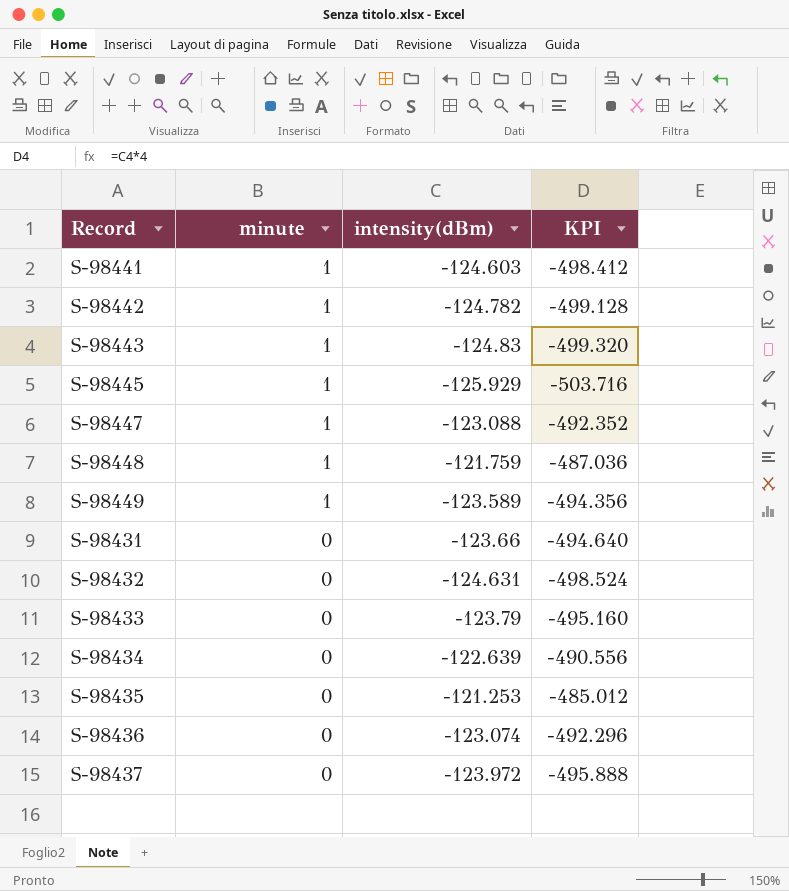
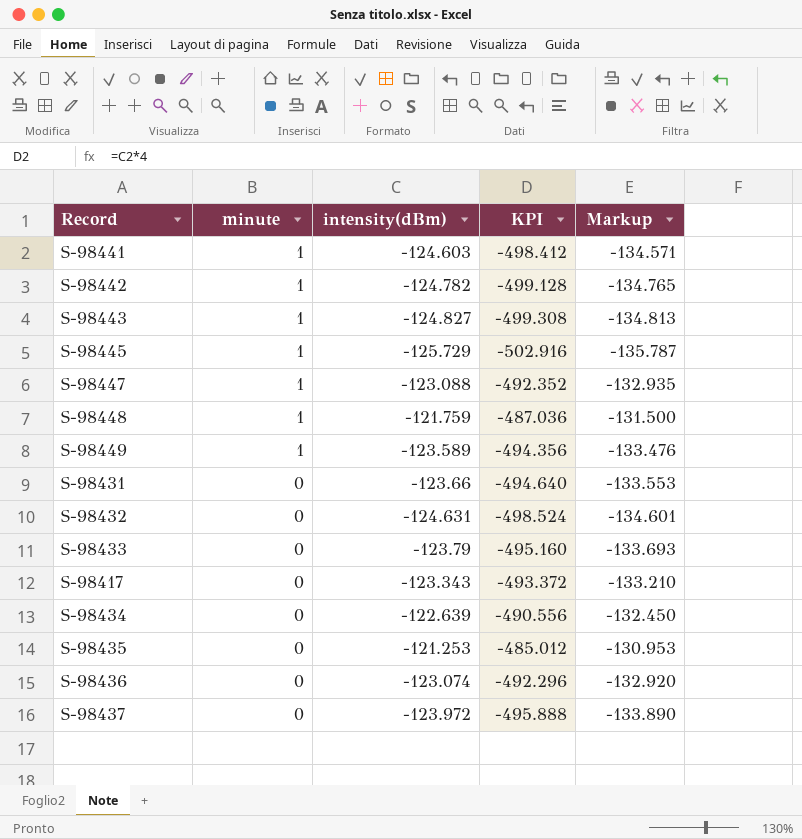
column Markup | formula: none -> [intensity(dBm)] * 1.08
S-98443 | intensity(dBm): -124.83 -> -124.827
S-98443 | KPI: -499.320 -> -499.308
S-98445 | intensity(dBm): -125.929 -> -125.729
S-98445 | KPI: -503.716 -> -502.916
row S-98417: none -> 0 | -123.343 | -493.372 | -133.210

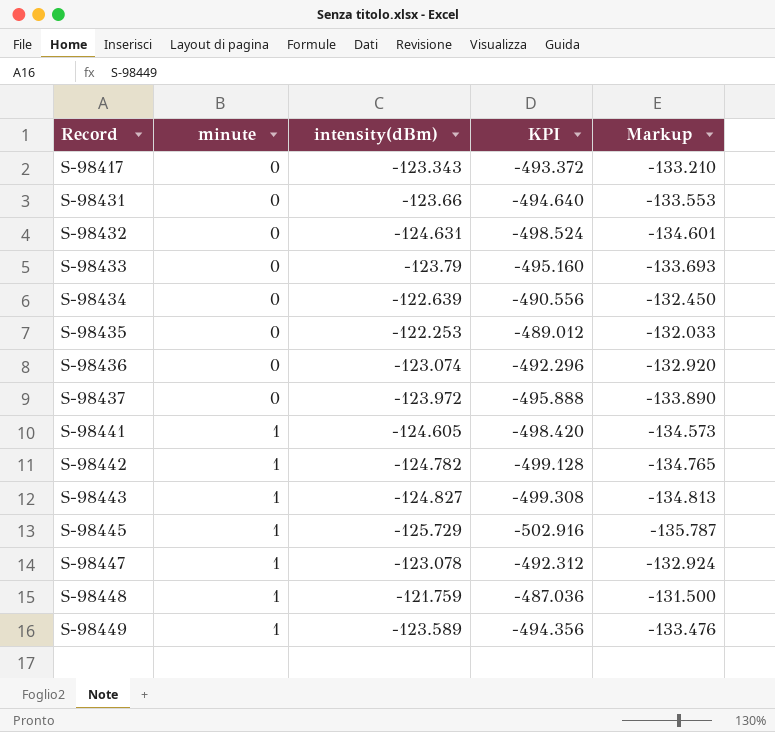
row order: minute descending -> Record ascending
S-98435 | intensity(dBm): -121.253 -> -122.253
S-98435 | KPI: -485.012 -> -489.012
S-98435 | Markup: -130.953 -> -132.033
S-98441 | intensity(dBm): -124.603 -> -124.605
S-98441 | KPI: -498.412 -> -498.420
S-98441 | Markup: -134.571 -> -134.573
S-98447 | intensity(dBm): -123.088 -> -123.078
S-98447 | KPI: -492.352 -> -492.312
S-98447 | Markup: -132.935 -> -132.924

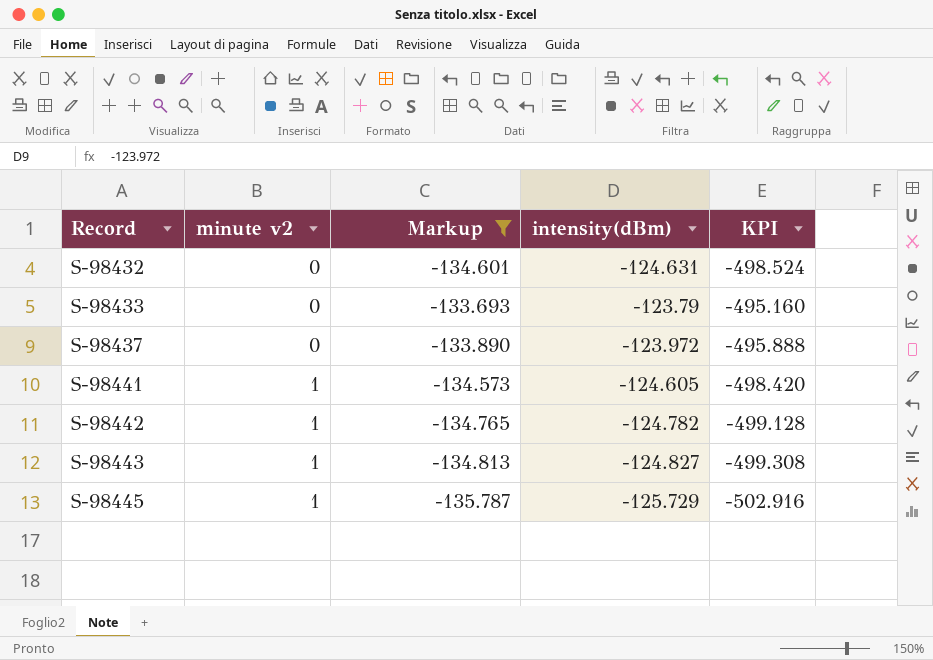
filter: none -> Markup <= -133.693
column name: minute -> minute v2
column Markup | position: 5 -> 3

